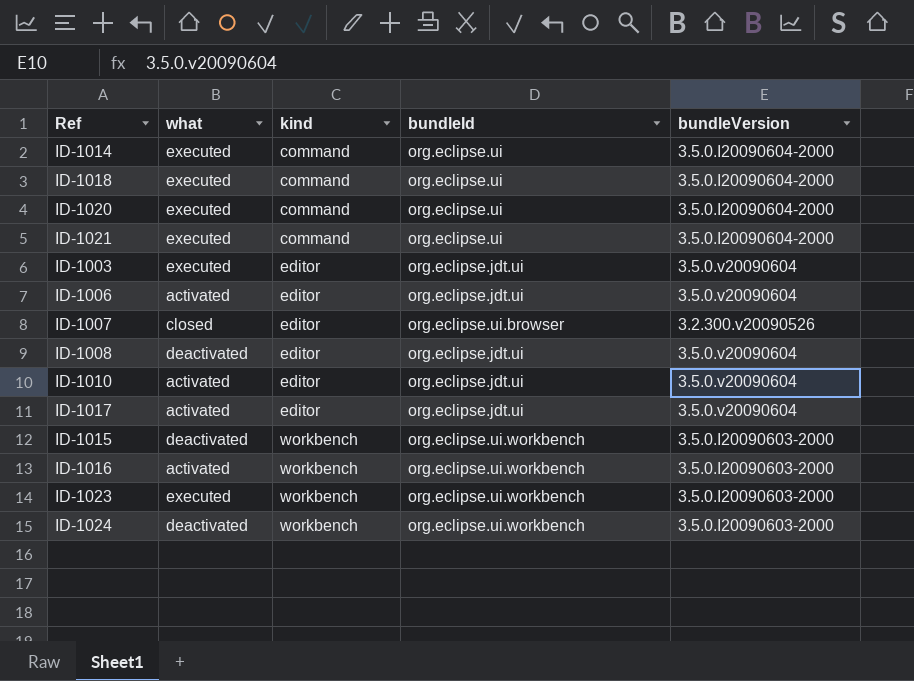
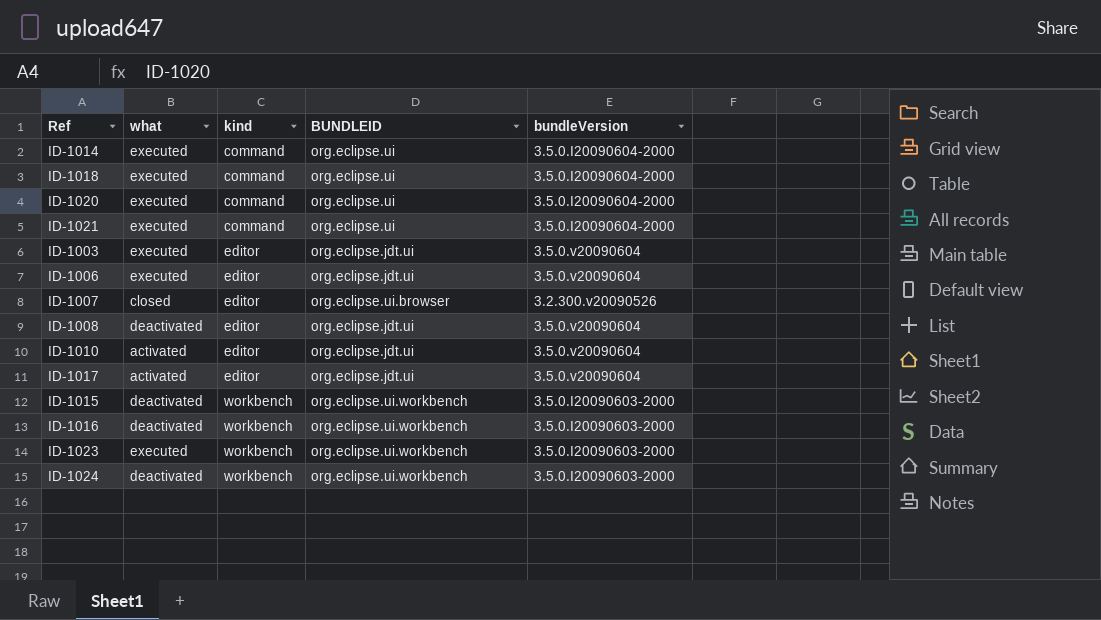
column name: bundleId -> BUNDLEID
ID-1006 | what: activated -> executed
ID-1016 | what: activated -> deactivated

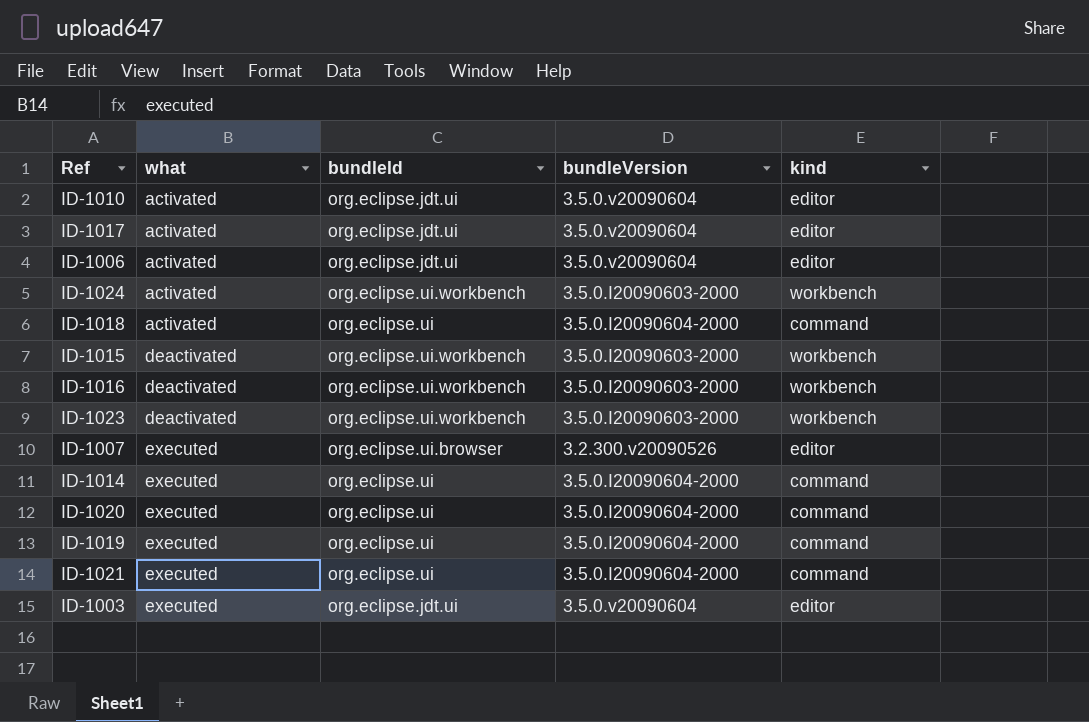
row order: kind ascending -> what ascending
column name: BUNDLEID -> bundleId
column kind | position: 3 -> 5
row ID-1008: deactivated | editor | org.eclipse.jdt.ui | 3.5.0.v20090604 -> none
ID-1006 | what: executed -> activated
ID-1024 | what: deactivated -> activated
ID-1018 | what: executed -> activated
ID-1023 | what: executed -> deactivated
ID-1007 | what: closed -> executed
row ID-1019: none -> executed | org.eclipse.ui | 3.5.0.I20090604-2000 | command

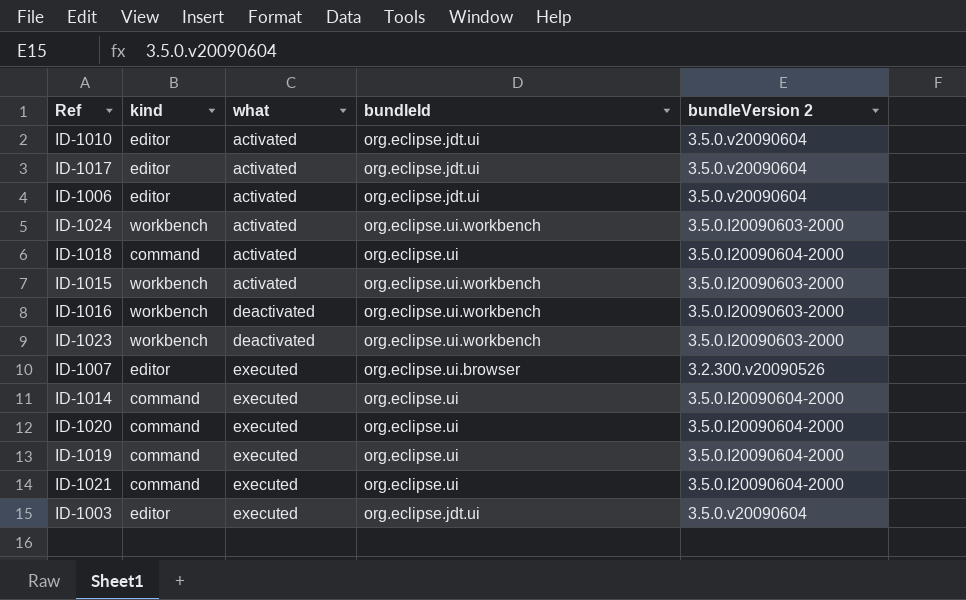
column kind | position: 5 -> 2
column name: bundleVersion -> bundleVersion 2
ID-1015 | what: deactivated -> activated

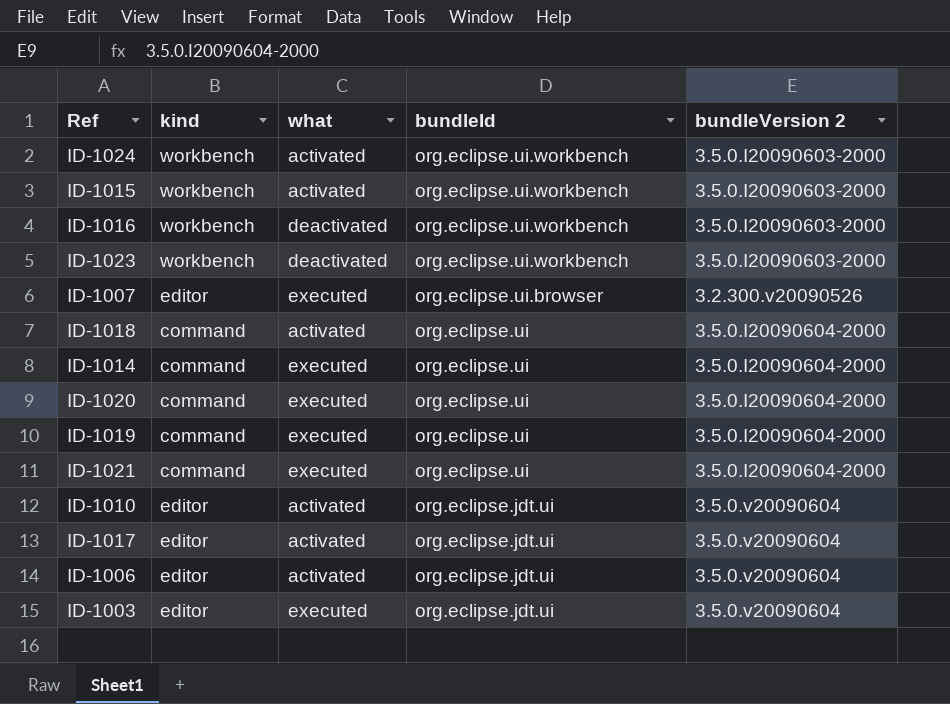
row order: what ascending -> bundleId descending

